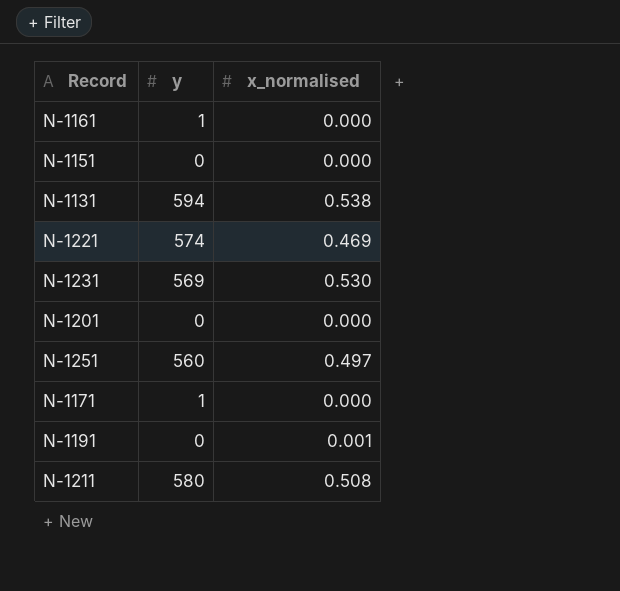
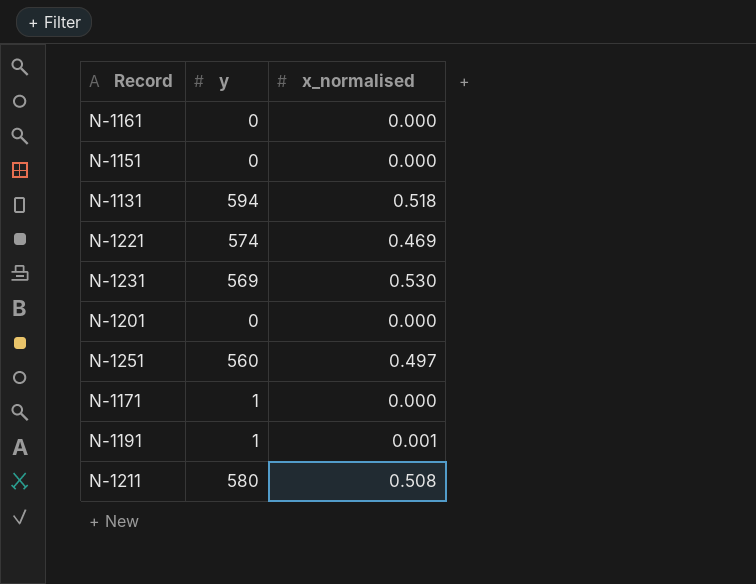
N-1161 | y: 1 -> 0
N-1131 | x_normalised: 0.538 -> 0.518
N-1191 | y: 0 -> 1

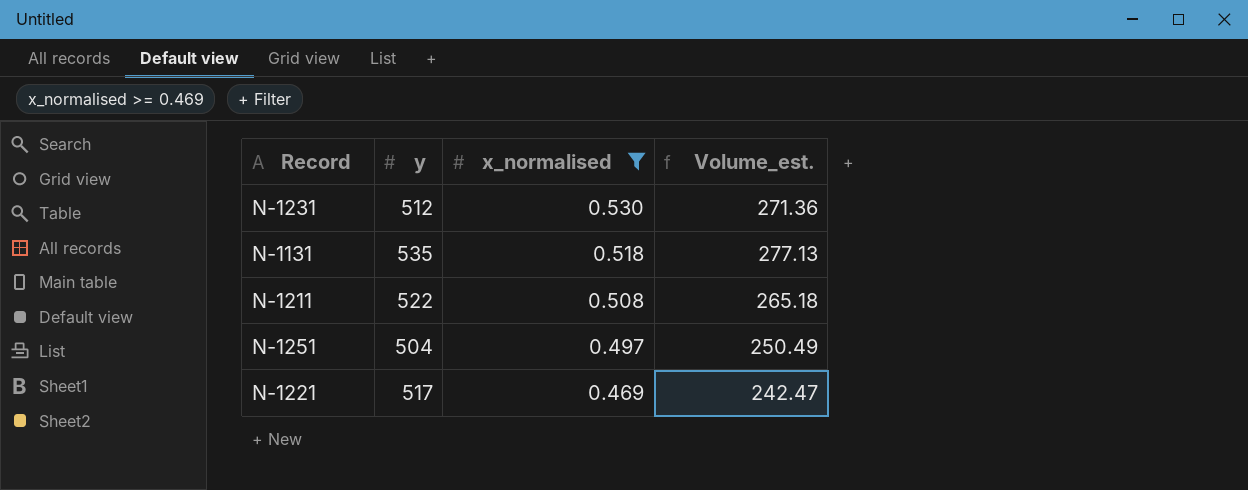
filter: none -> x_normalised >= 0.469
row order: none -> x_normalised descending
column Volume_est. | formula: none -> [y] * [x_normalised]
N-1231 | y: 569 -> 512
N-1131 | y: 594 -> 535
N-1211 | y: 580 -> 522
N-1251 | y: 560 -> 504
N-1221 | y: 574 -> 517

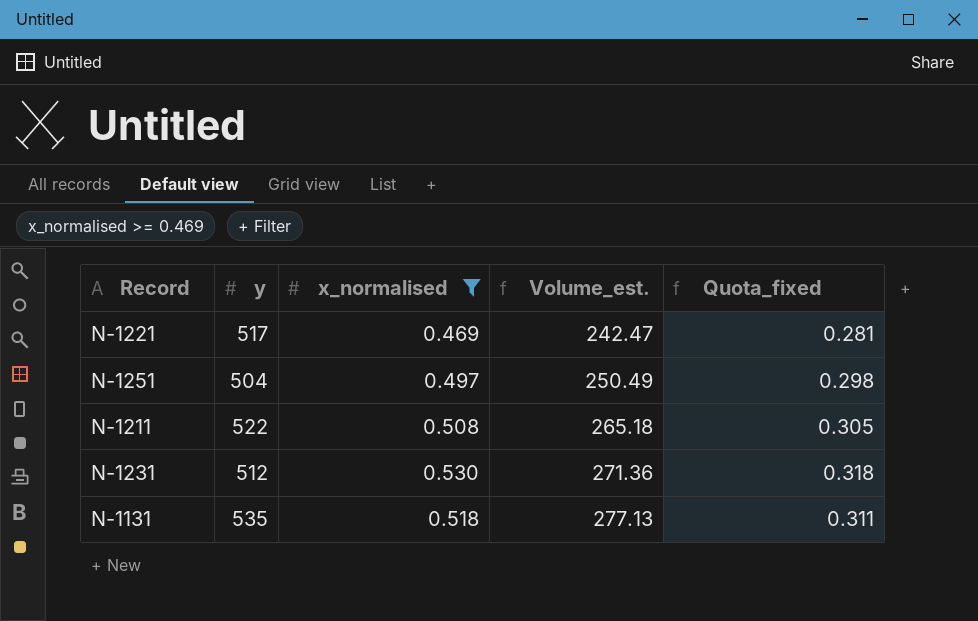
row order: x_normalised descending -> Volume_est. ascending
column Quota_fixed | formula: none -> [x_normalised] * 0.6

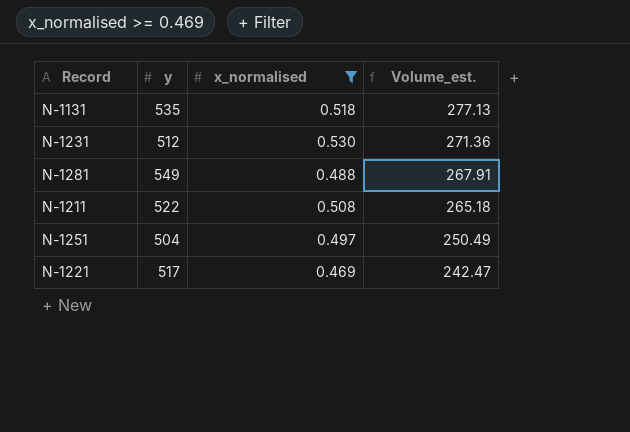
row order: Volume_est. ascending -> Volume_est. descending
column Quota_fixed | formula: [x_normalised] * 0.6 -> none
row N-1281: none -> 549 | 0.488 | 267.91

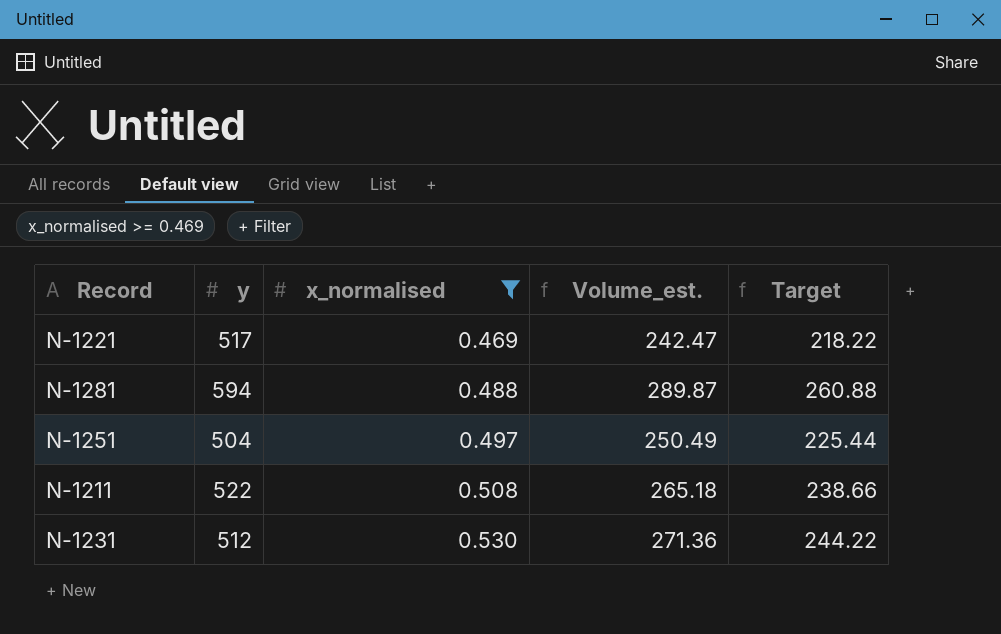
row order: Volume_est. descending -> x_normalised ascending
column Target | formula: none -> [Volume_est.] * 0.9
row N-1131: 535 | 0.518 | 277.13 -> none
N-1281 | y: 549 -> 594
N-1281 | Volume_est.: 267.91 -> 289.87

